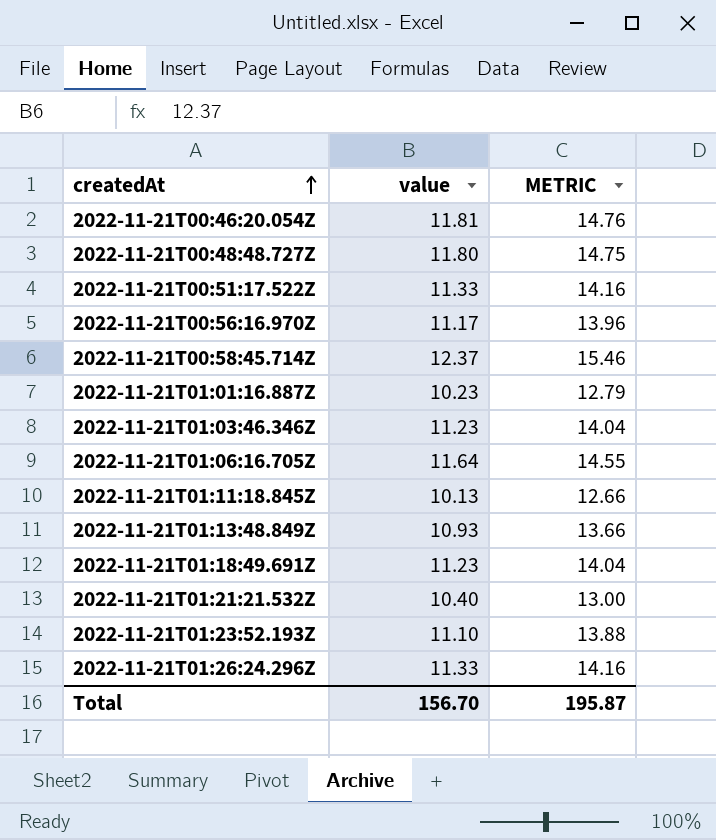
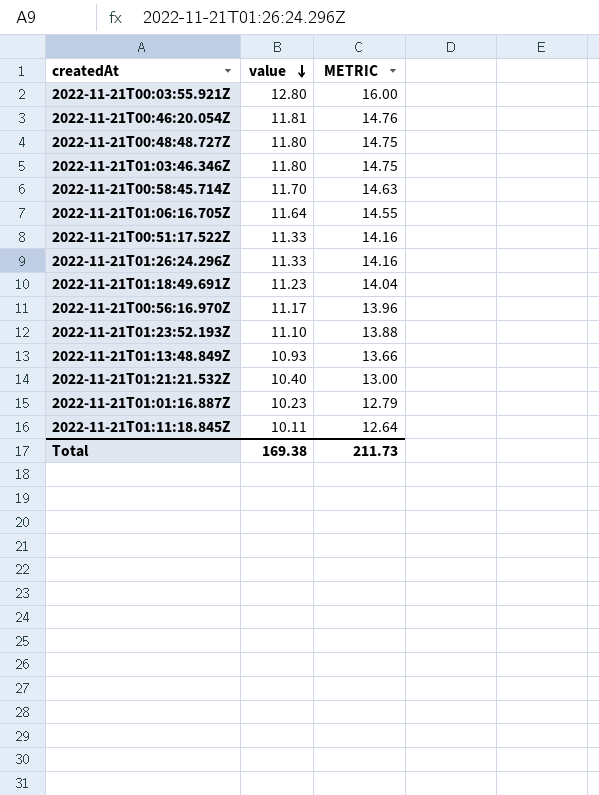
row order: createdAt ascending -> value descending
row 2022-11-21T00:03:55.921Z: none -> 12.80 | 16.00
2022-11-21T01:03:46.346Z | value: 11.23 -> 11.80
2022-11-21T01:03:46.346Z | METRIC: 14.04 -> 14.75
2022-11-21T00:58:45.714Z | value: 12.37 -> 11.70
2022-11-21T00:58:45.714Z | METRIC: 15.46 -> 14.63
2022-11-21T01:11:18.845Z | value: 10.13 -> 10.11
2022-11-21T01:11:18.845Z | METRIC: 12.66 -> 12.64
Total | value: 156.70 -> 169.38
Total | METRIC: 195.87 -> 211.73

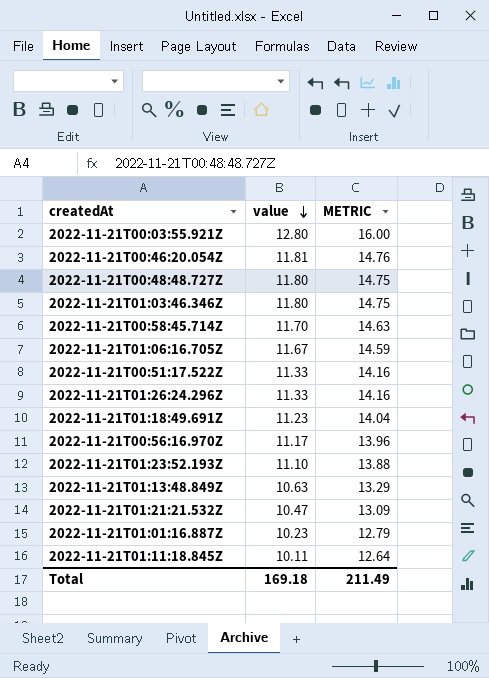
2022-11-21T01:06:16.705Z | value: 11.64 -> 11.67
2022-11-21T01:06:16.705Z | METRIC: 14.55 -> 14.59
2022-11-21T01:13:48.849Z | value: 10.93 -> 10.63
2022-11-21T01:13:48.849Z | METRIC: 13.66 -> 13.29
2022-11-21T01:21:21.532Z | value: 10.40 -> 10.47
2022-11-21T01:21:21.532Z | METRIC: 13.00 -> 13.09
Total | value: 169.38 -> 169.18
Total | METRIC: 211.73 -> 211.49

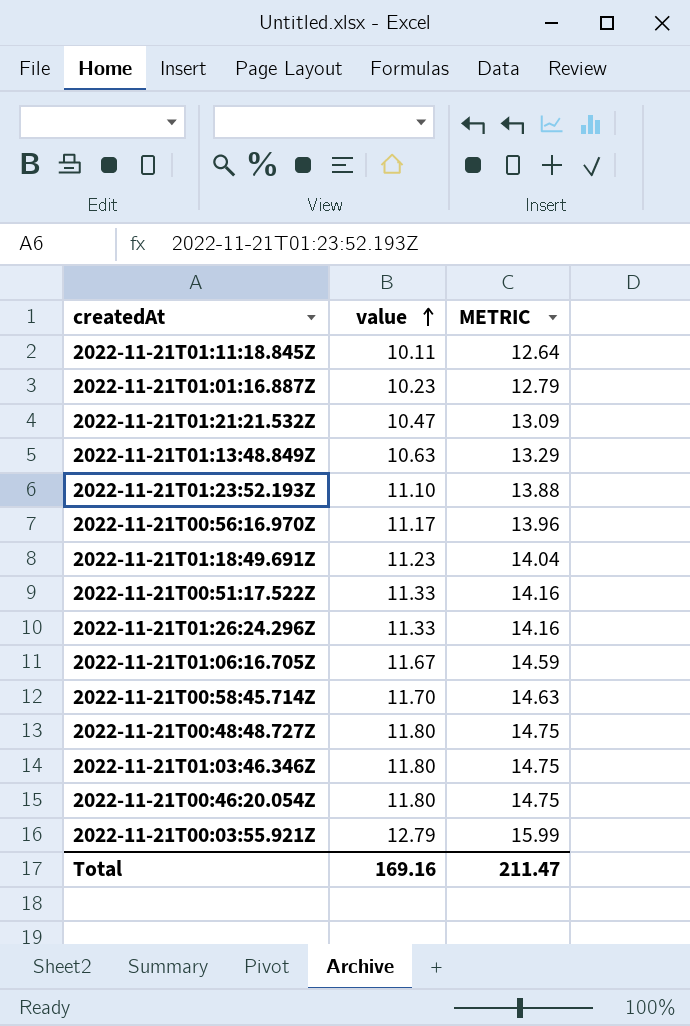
row order: value descending -> value ascending
2022-11-21T00:46:20.054Z | value: 11.81 -> 11.80
2022-11-21T00:46:20.054Z | METRIC: 14.76 -> 14.75
2022-11-21T00:03:55.921Z | value: 12.80 -> 12.79
2022-11-21T00:03:55.921Z | METRIC: 16.00 -> 15.99
Total | value: 169.18 -> 169.16
Total | METRIC: 211.49 -> 211.47

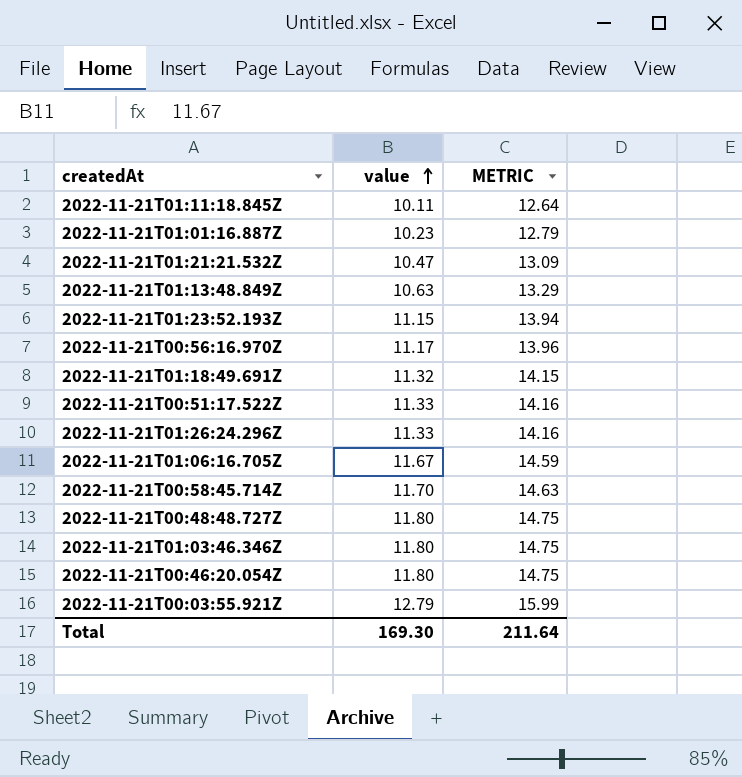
2022-11-21T01:23:52.193Z | value: 11.10 -> 11.15
2022-11-21T01:23:52.193Z | METRIC: 13.88 -> 13.94
2022-11-21T01:18:49.691Z | value: 11.23 -> 11.32
2022-11-21T01:18:49.691Z | METRIC: 14.04 -> 14.15
Total | value: 169.16 -> 169.30
Total | METRIC: 211.47 -> 211.64

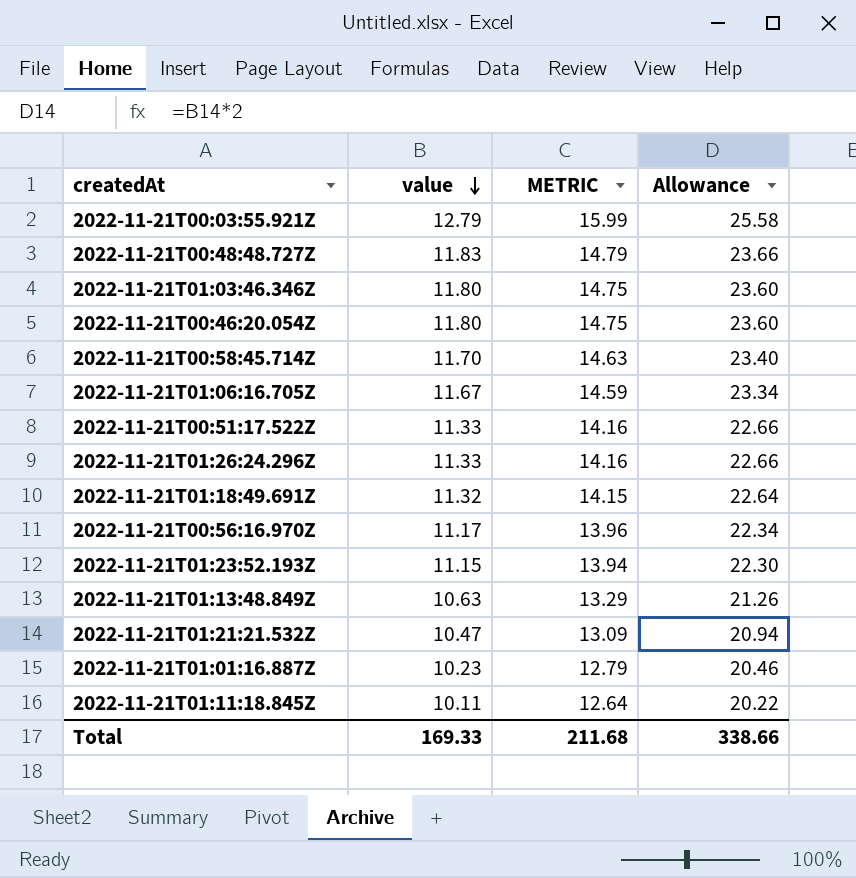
row order: value ascending -> value descending
column Allowance | formula: none -> [value] * 2
2022-11-21T00:48:48.727Z | value: 11.80 -> 11.83
2022-11-21T00:48:48.727Z | METRIC: 14.75 -> 14.79
Total | value: 169.30 -> 169.33
Total | METRIC: 211.64 -> 211.68

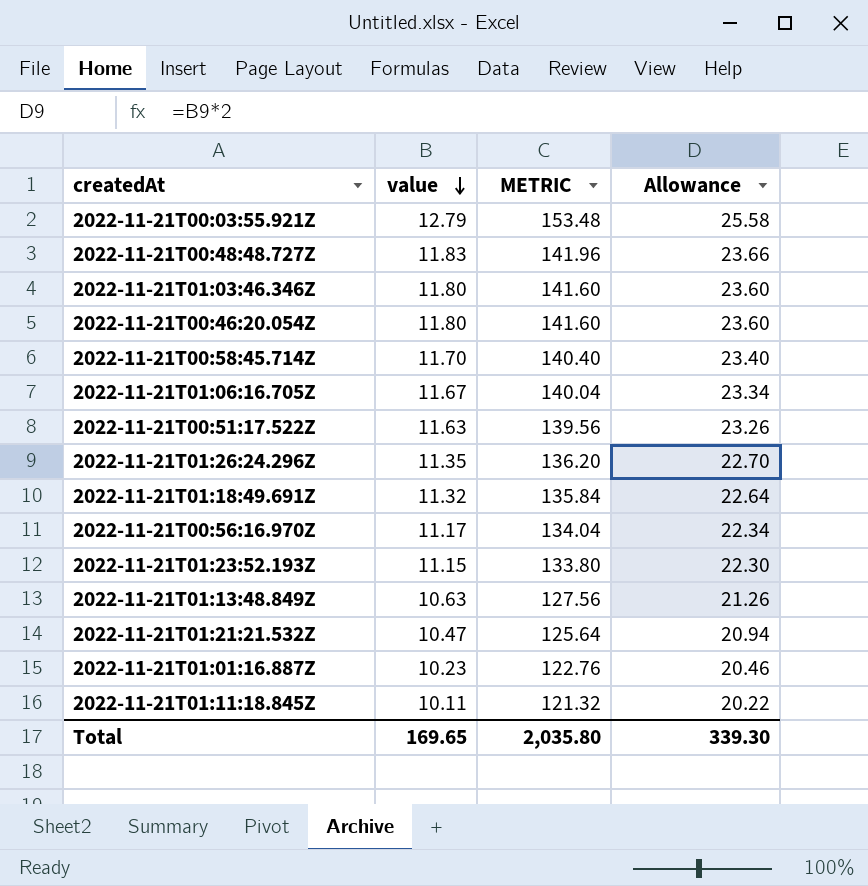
column METRIC | formula: [value] * 1.25 -> [value] * 12
2022-11-21T00:51:17.522Z | value: 11.33 -> 11.63
2022-11-21T00:51:17.522Z | Allowance: 22.66 -> 23.26
2022-11-21T01:26:24.296Z | value: 11.33 -> 11.35
2022-11-21T01:26:24.296Z | Allowance: 22.66 -> 22.70
Total | value: 169.33 -> 169.65
Total | METRIC: 211.68 -> 2,035.80
Total | Allowance: 338.66 -> 339.30

